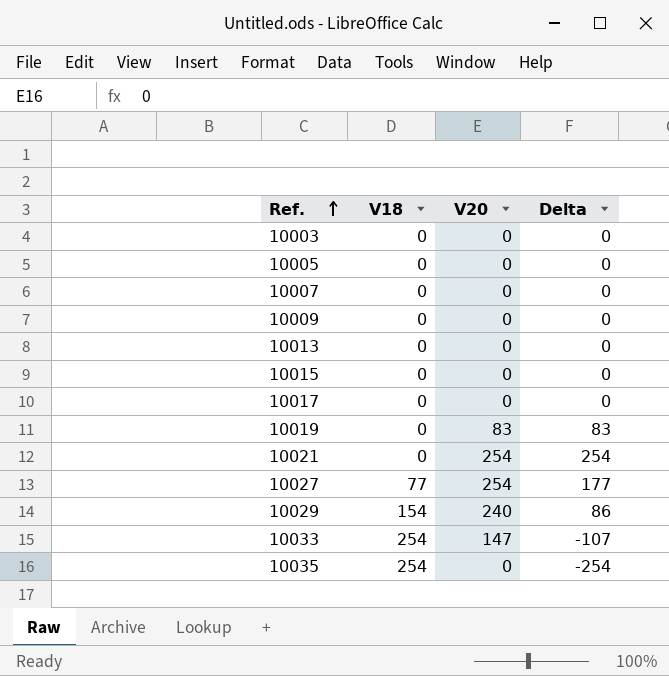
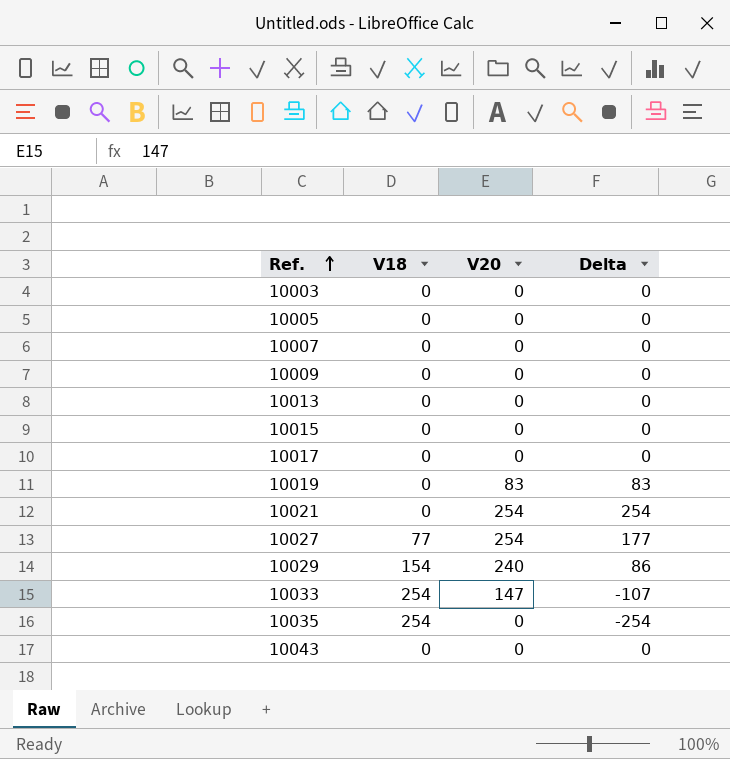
row 10043: none -> 0 | 0 | 0

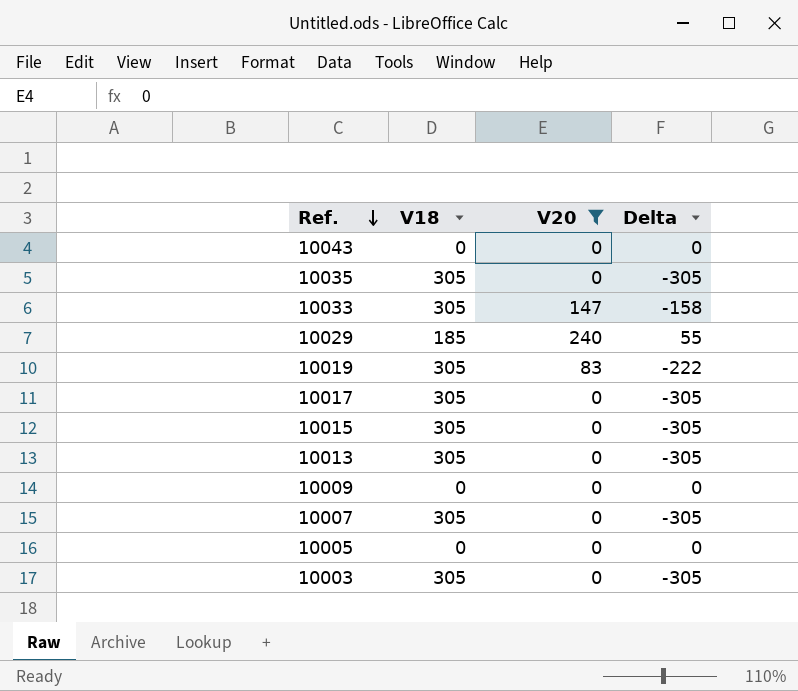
filter: none -> V20 != 254
row order: Ref. ascending -> Ref. descending
10035 | V18: 254 -> 305
10035 | Delta: -254 -> -305
10033 | V18: 254 -> 305
10033 | Delta: -107 -> -158
10029 | V18: 154 -> 185
10029 | Delta: 86 -> 55
10019 | V18: 0 -> 305
10019 | Delta: 83 -> -222
10017 | V18: 0 -> 305
10017 | Delta: 0 -> -305
10015 | V18: 0 -> 305
10015 | Delta: 0 -> -305
10013 | V18: 0 -> 305
10013 | Delta: 0 -> -305
10007 | V18: 0 -> 305
10007 | Delta: 0 -> -305
10003 | V18: 0 -> 305
10003 | Delta: 0 -> -305

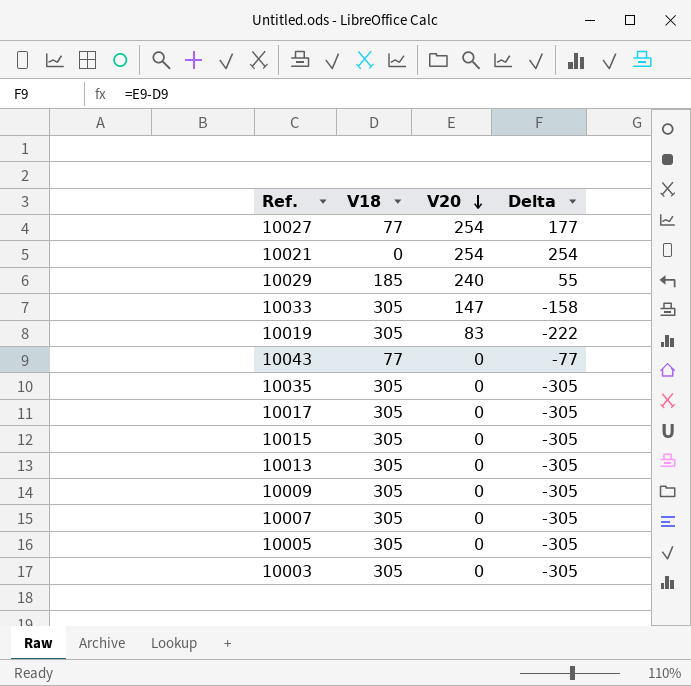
filter: V20 != 254 -> none
row order: Ref. descending -> V20 descending
10043 | V18: 0 -> 77
10043 | Delta: 0 -> -77
10009 | V18: 0 -> 305
10009 | Delta: 0 -> -305
10005 | V18: 0 -> 305
10005 | Delta: 0 -> -305

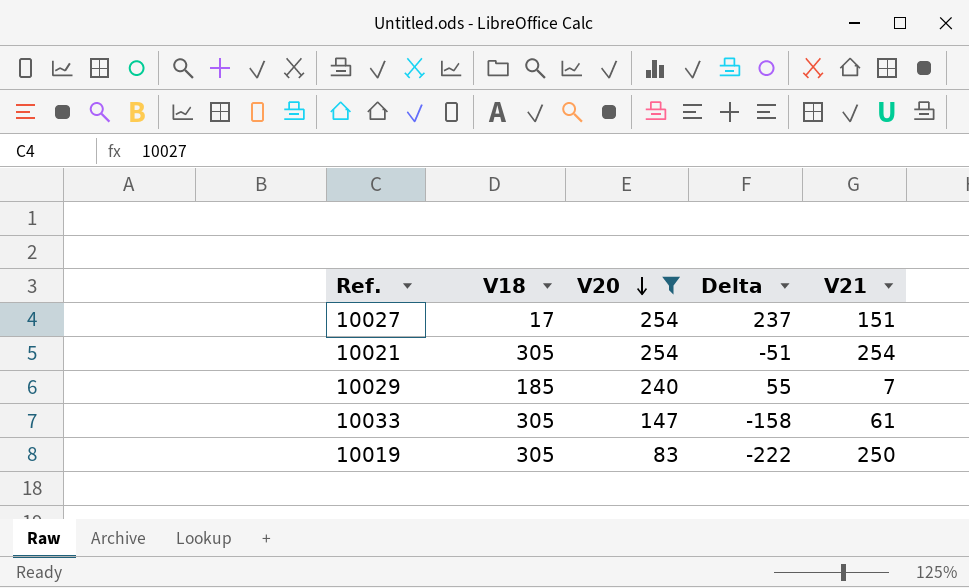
filter: none -> V20 != 0
column V21 | position: none -> 5
10027 | V18: 77 -> 17
10027 | Delta: 177 -> 237
10021 | V18: 0 -> 305
10021 | Delta: 254 -> -51

